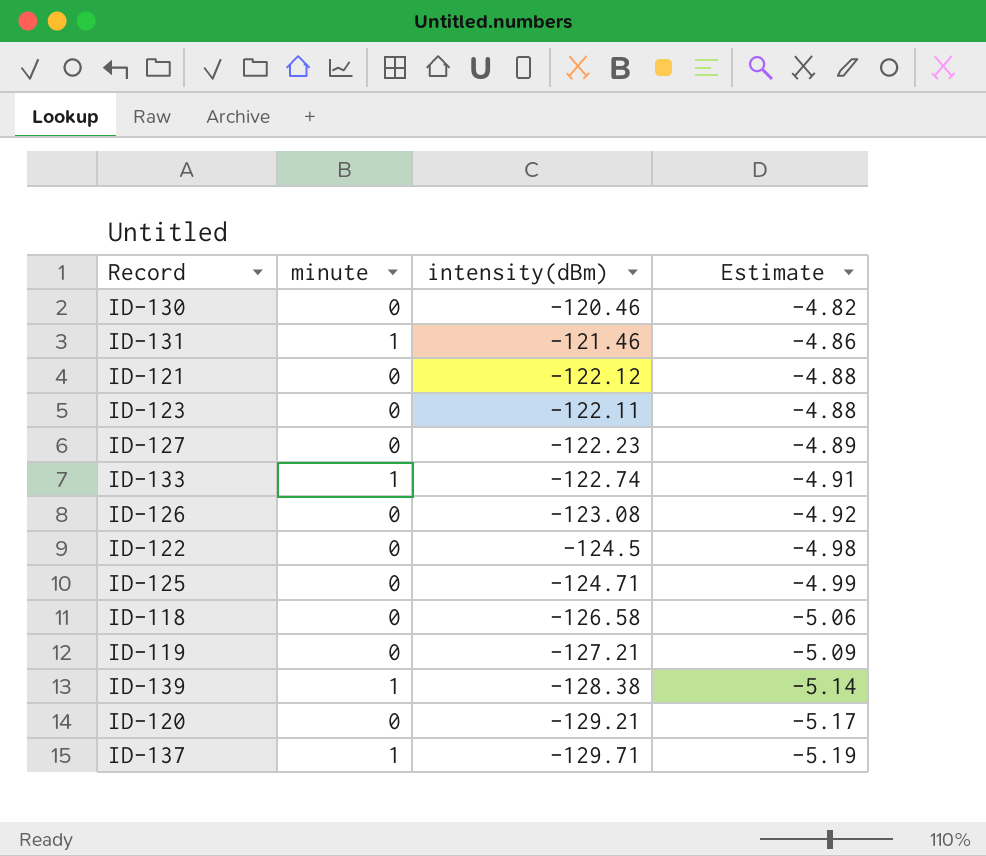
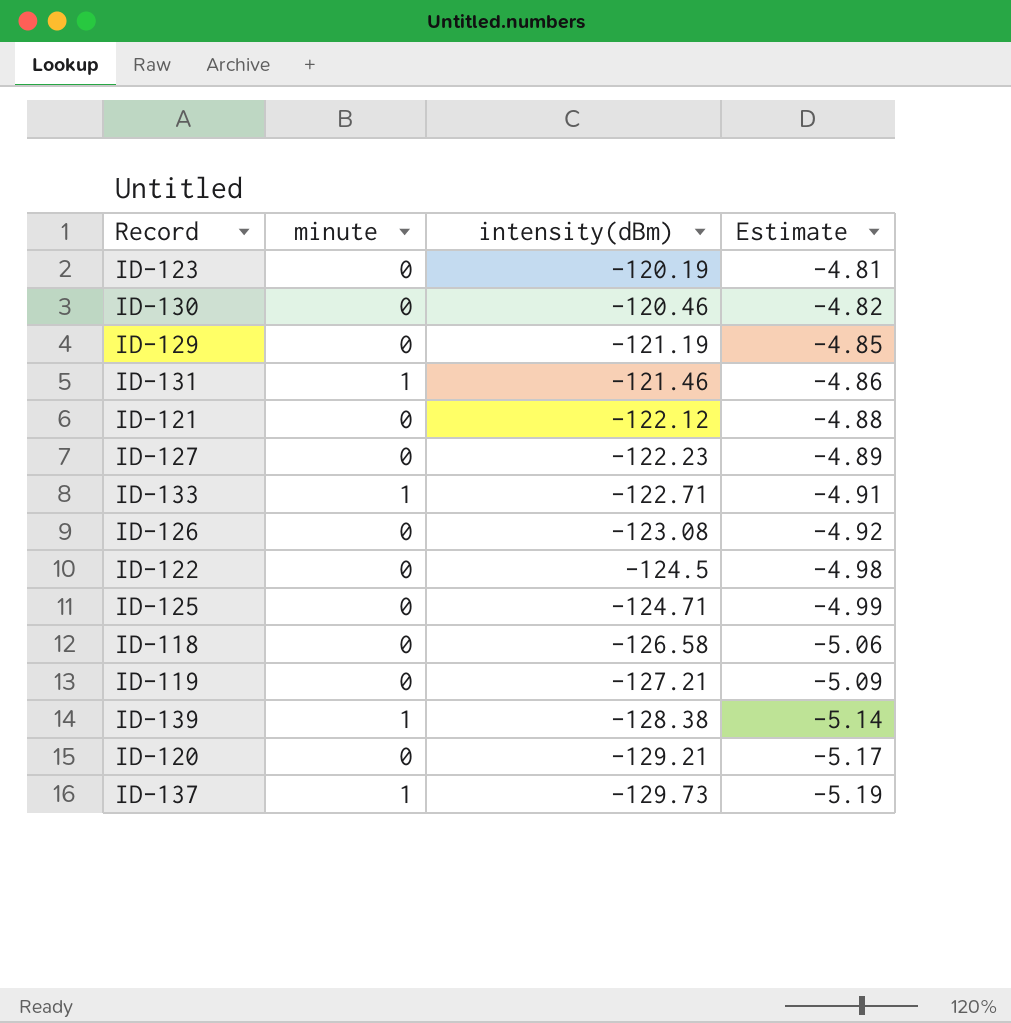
row order: Estimate descending -> intensity(dBm) descending
ID-123 | intensity(dBm): -122.11 -> -120.19
ID-123 | Estimate: -4.88 -> -4.81
row ID-129: none -> 0 | -121.19 | -4.85
ID-133 | intensity(dBm): -122.74 -> -122.71
ID-137 | intensity(dBm): -129.71 -> -129.73

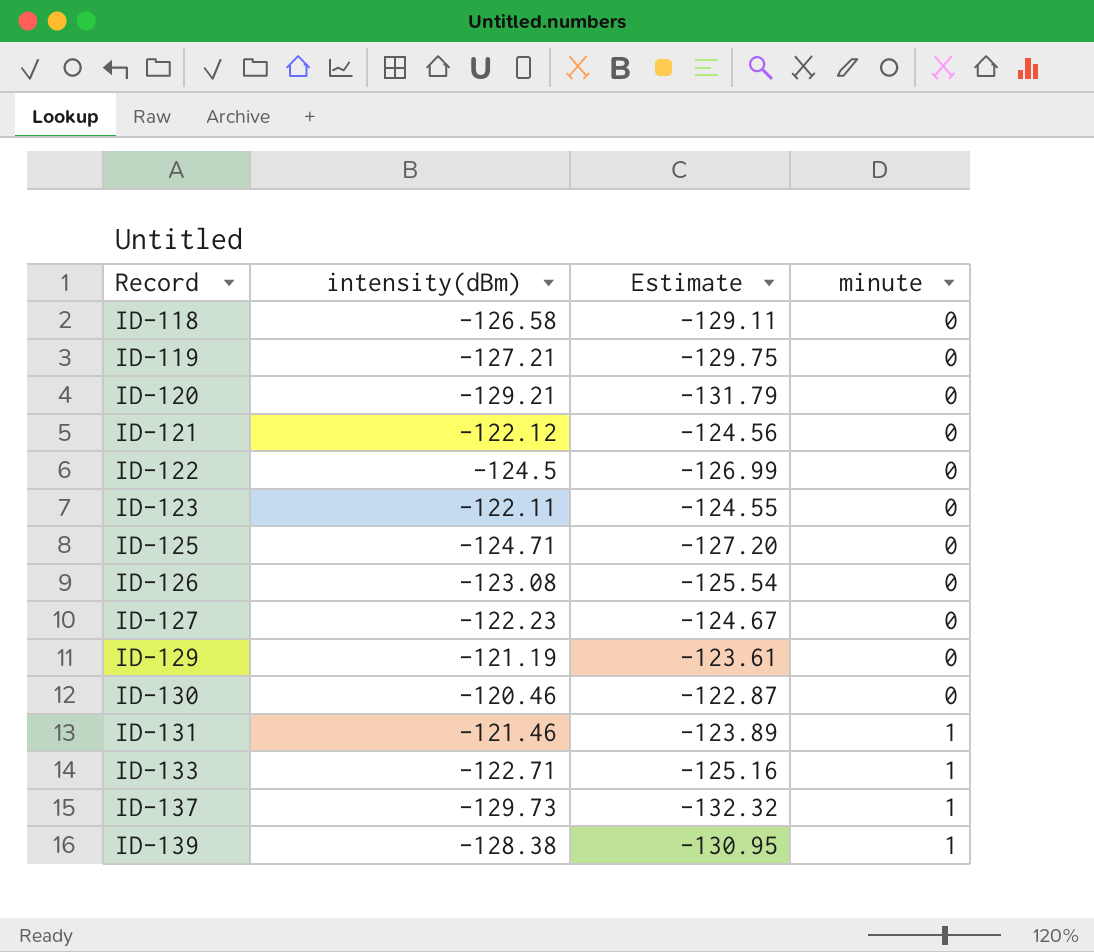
row order: intensity(dBm) descending -> Record ascending
column Estimate | formula: [intensity(dBm)] * 0.04 -> [intensity(dBm)] * 1.02
column minute | position: 2 -> 4
ID-123 | intensity(dBm): -120.19 -> -122.11

